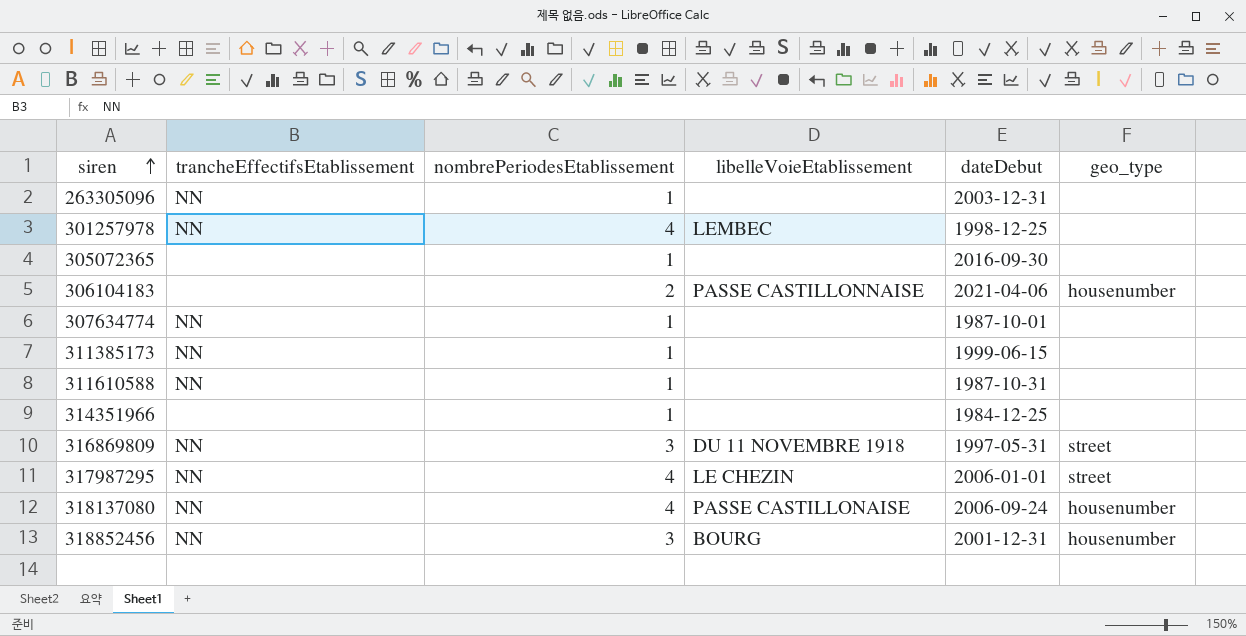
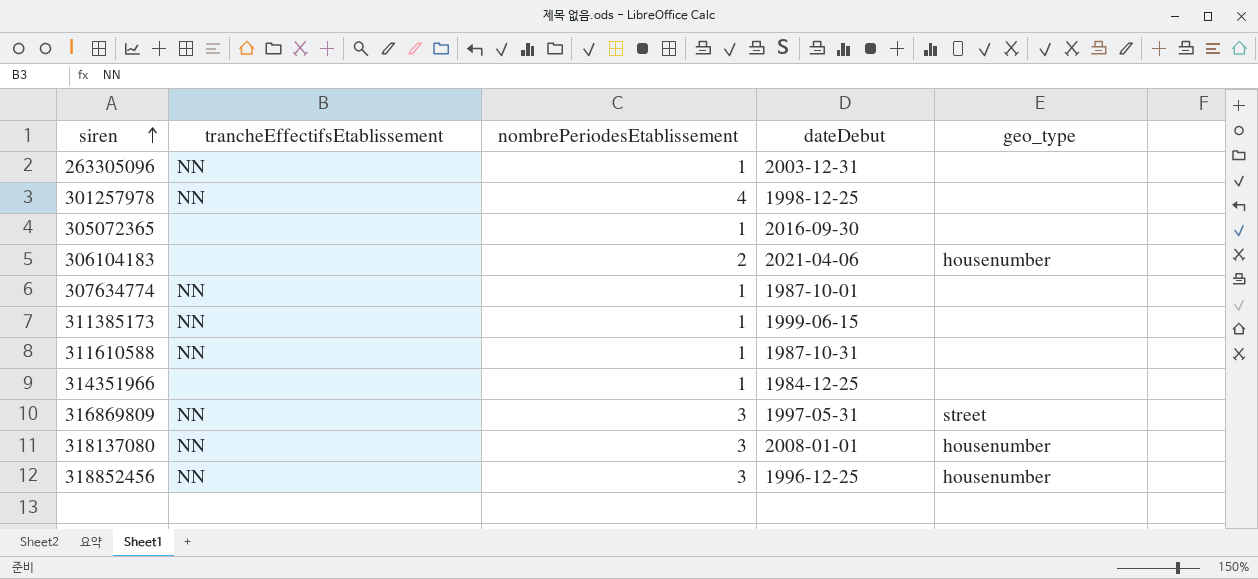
column libelleVoieEtablissement | position: 4 -> none
row 317987295: NN | 4 | LE CHEZIN | 2006-01-01 | street -> none
318137080 | nombrePeriodesEtablissement: 4 -> 3
318137080 | dateDebut: 2006-09-24 -> 2008-01-01
318852456 | dateDebut: 2001-12-31 -> 1996-12-25

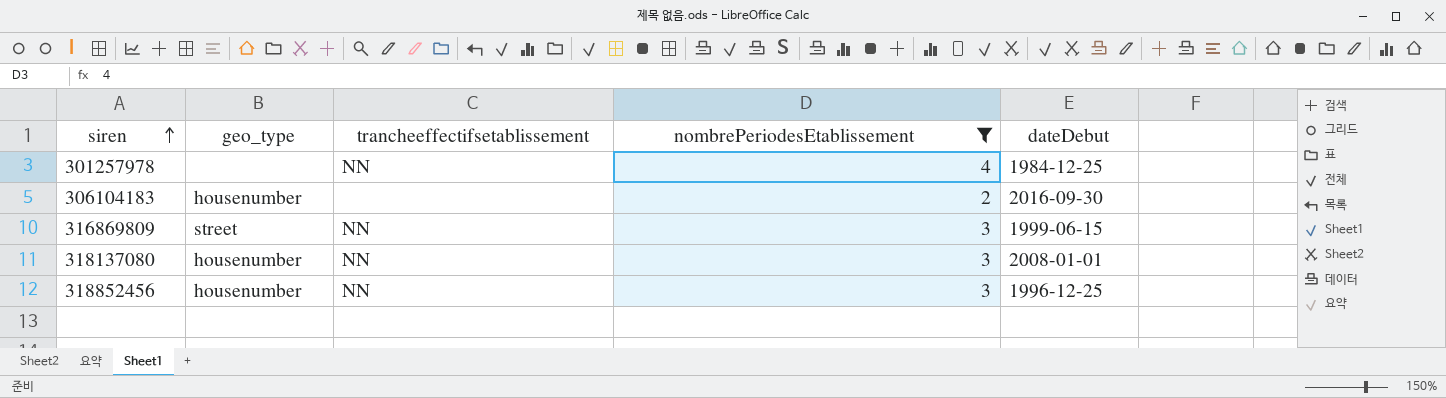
filter: none -> nombrePeriodesEtablissement != 1
column geo_type | position: 5 -> 2
column name: trancheEffectifsEtablissement -> trancheeffectifsetablissement
301257978 | dateDebut: 1998-12-25 -> 1984-12-25
306104183 | dateDebut: 2021-04-06 -> 2016-09-30
316869809 | dateDebut: 1997-05-31 -> 1999-06-15

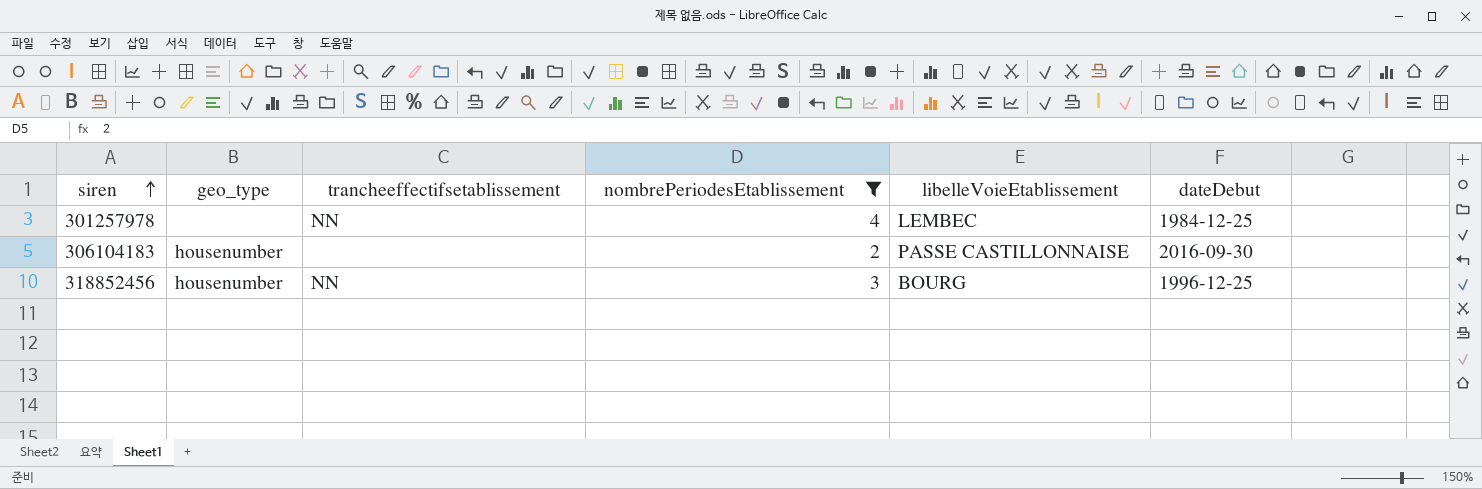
column libelleVoieEtablissement | position: none -> 5
row 316869809: street | NN | 3 | 1999-06-15 -> none
row 318137080: housenumber | NN | 3 | 2008-01-01 -> none

